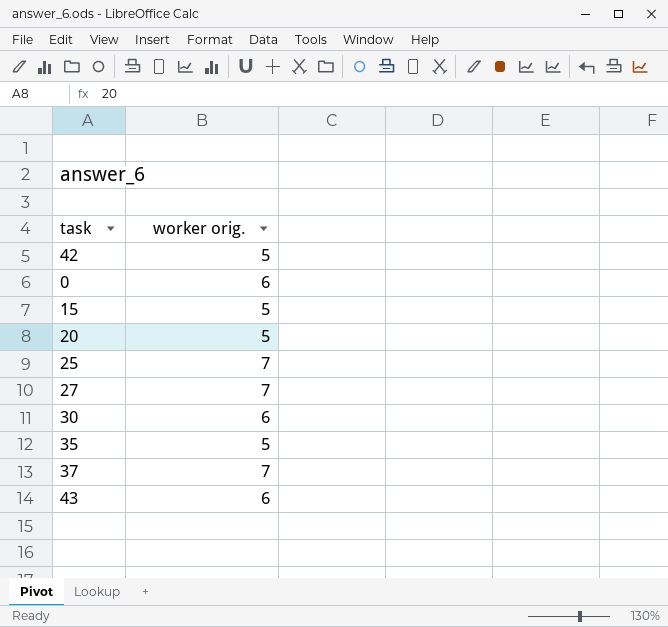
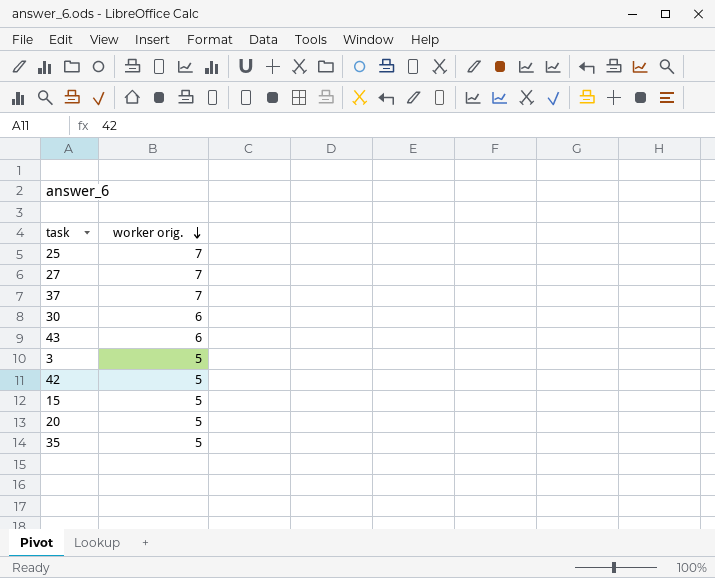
row order: none -> worker orig. descending
row 0: 6 -> none
row 3: none -> 5

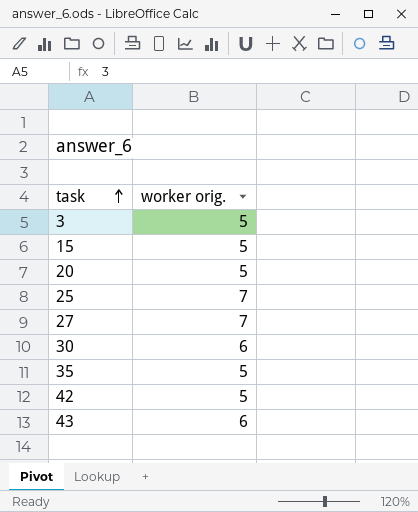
row order: worker orig. descending -> task ascending
row 37: 7 -> none

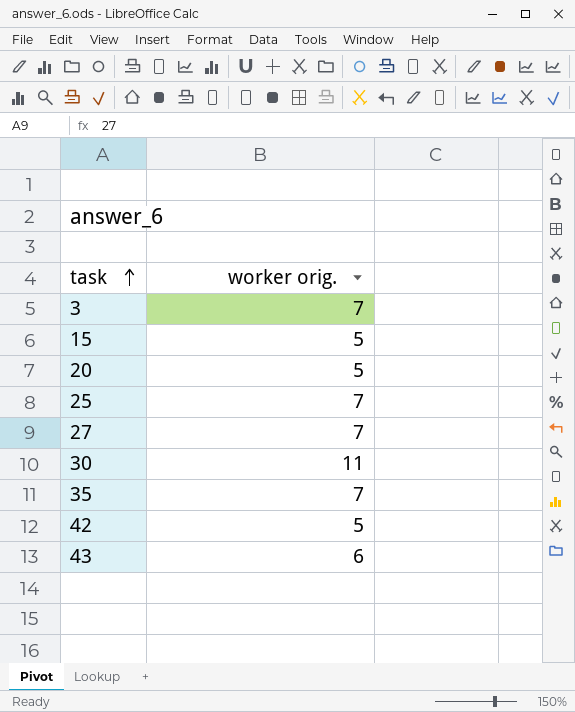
3 | worker orig.: 5 -> 7
30 | worker orig.: 6 -> 11
35 | worker orig.: 5 -> 7

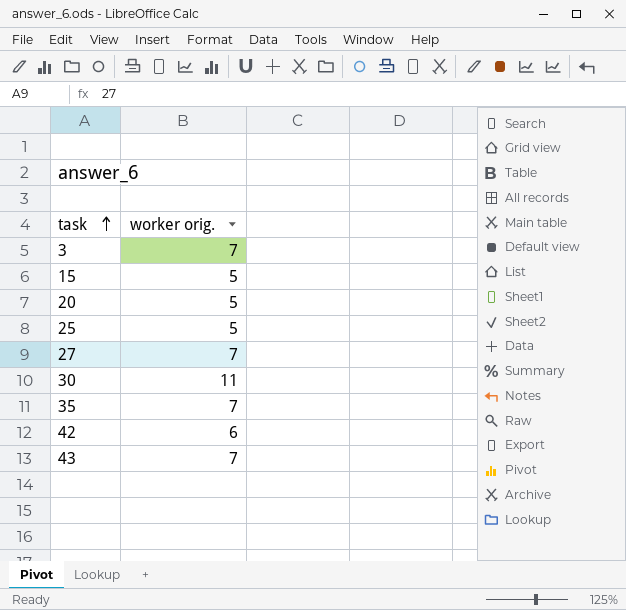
25 | worker orig.: 7 -> 5
42 | worker orig.: 5 -> 6
43 | worker orig.: 6 -> 7

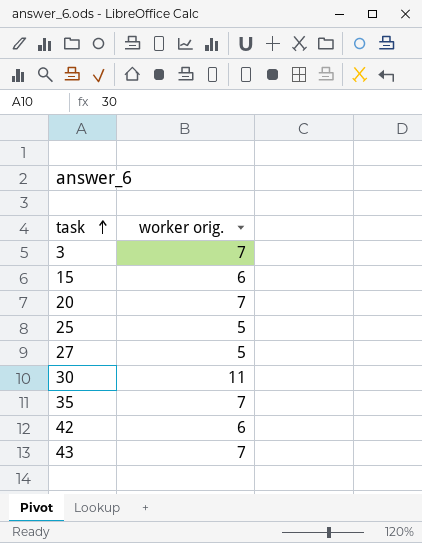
15 | worker orig.: 5 -> 6
20 | worker orig.: 5 -> 7
27 | worker orig.: 7 -> 5

